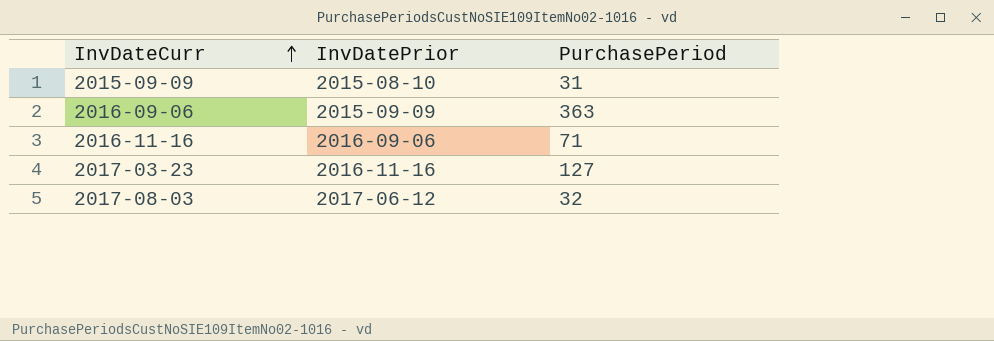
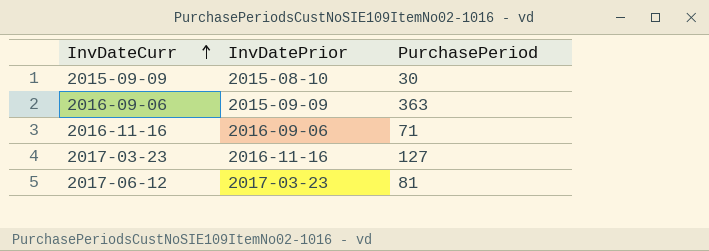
row 2017-08-03: 2017-06-12 | 32 -> none
2015-09-09 | PurchasePeriod: 31 -> 30
row 2017-06-12: none -> 2017-03-23 | 81

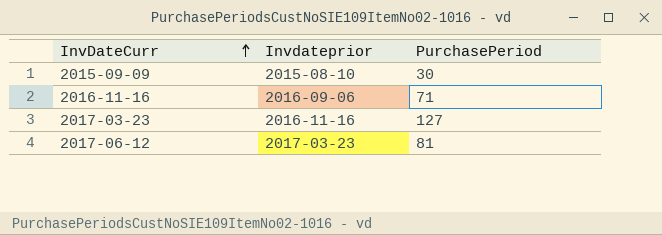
column name: InvDatePrior -> Invdateprior
row 2016-09-06: 2015-09-09 | 363 -> none

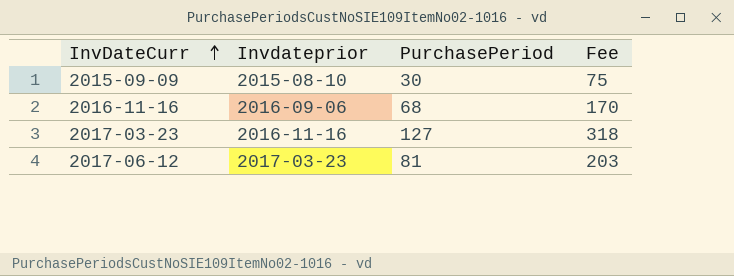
column Fee | formula: none -> [PurchasePeriod] * 2.5
2016-11-16 | PurchasePeriod: 71 -> 68

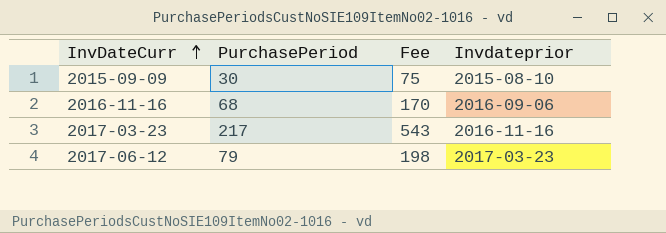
column Invdateprior | position: 2 -> 4
2017-03-23 | PurchasePeriod: 127 -> 217
2017-03-23 | Fee: 318 -> 543
2017-06-12 | PurchasePeriod: 81 -> 79
2017-06-12 | Fee: 203 -> 198

